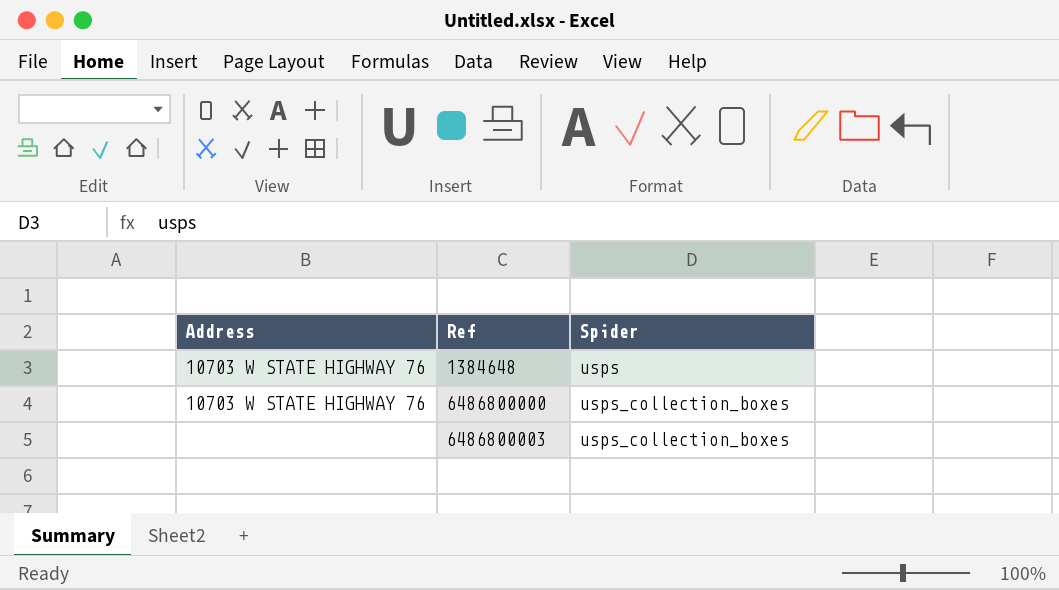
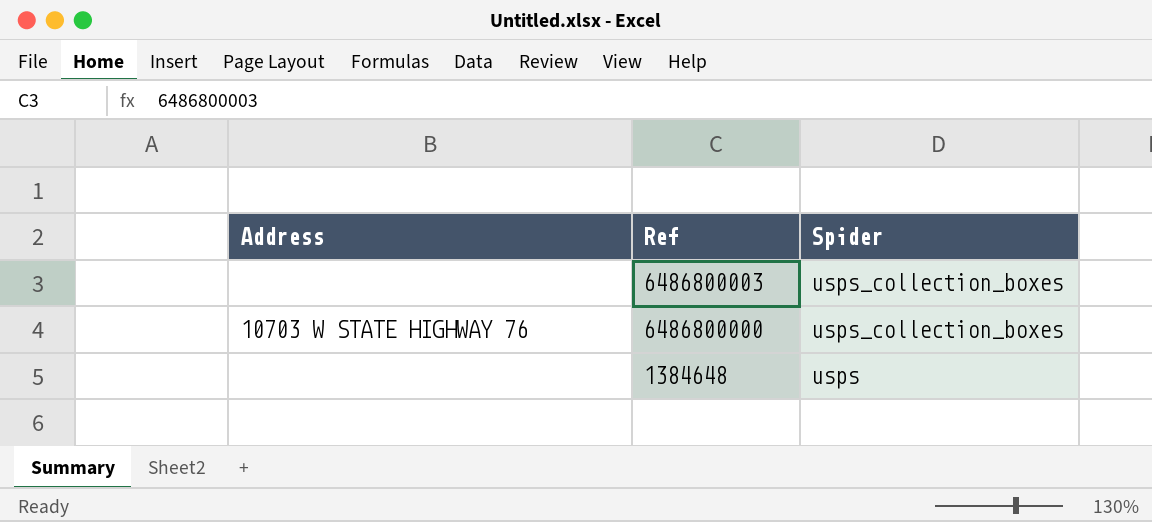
row order: Ref ascending -> Ref descending
1384648 | Address: 10703 W STATE HIGHWAY 76 -> none

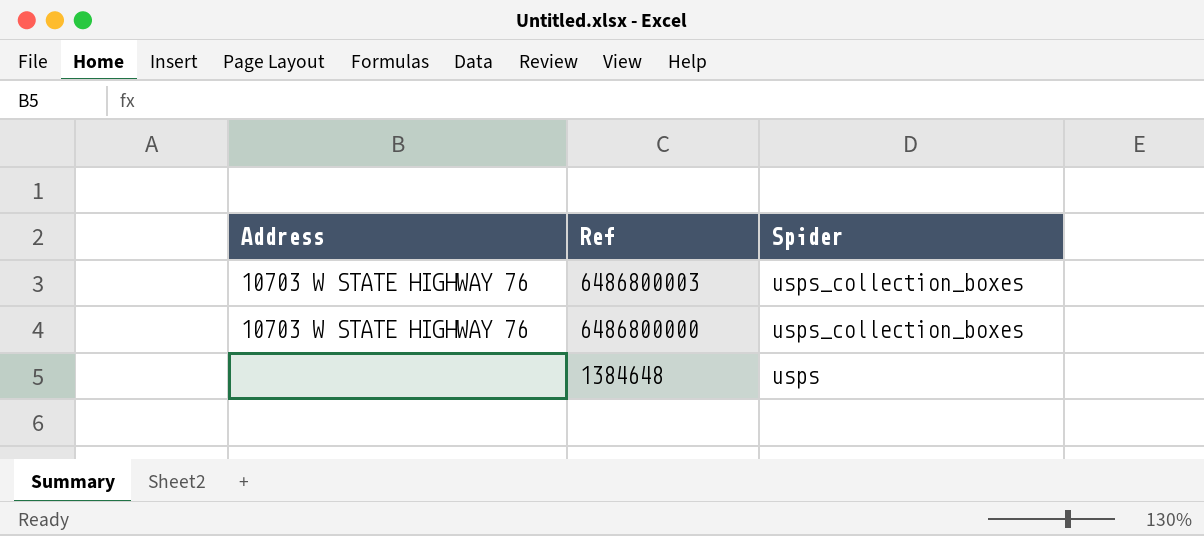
6486800003 | Address: none -> 10703 W STATE HIGHWAY 76

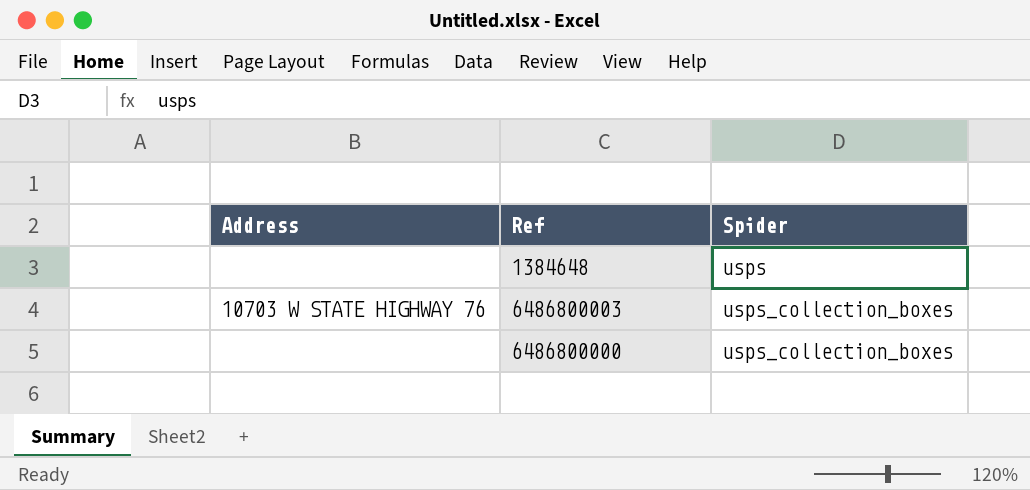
row order: Ref descending -> Spider ascending
6486800000 | Address: 10703 W STATE HIGHWAY 76 -> none

